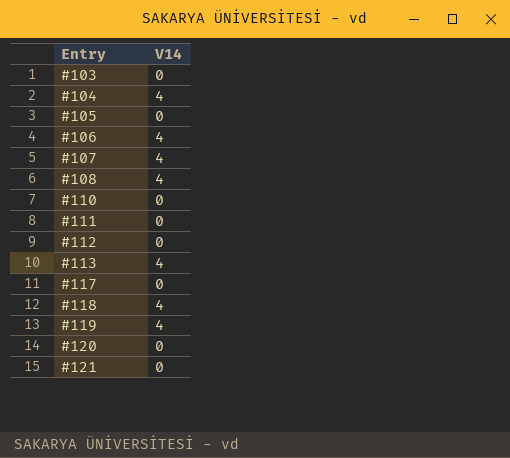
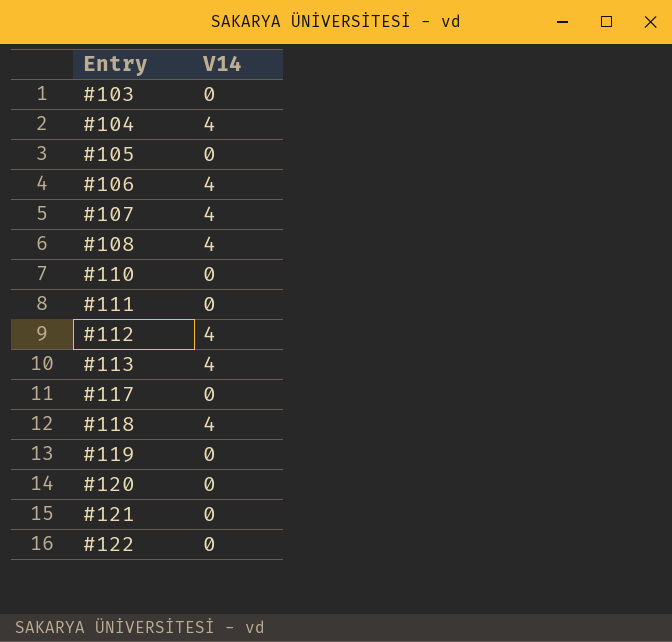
#112 | V14: 0 -> 4
#119 | V14: 4 -> 0
row #122: none -> 0

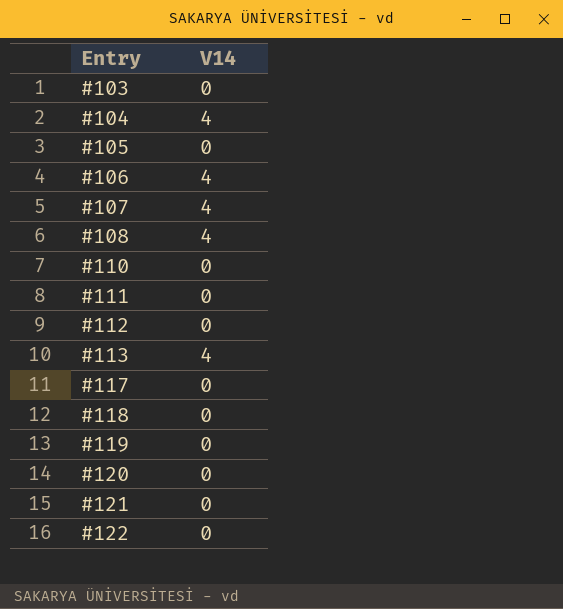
#112 | V14: 4 -> 0
#118 | V14: 4 -> 0

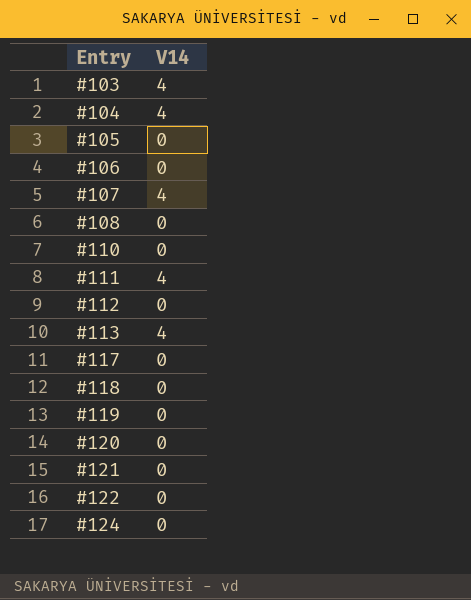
#103 | V14: 0 -> 4
#106 | V14: 4 -> 0
#108 | V14: 4 -> 0
#111 | V14: 0 -> 4
row #124: none -> 0

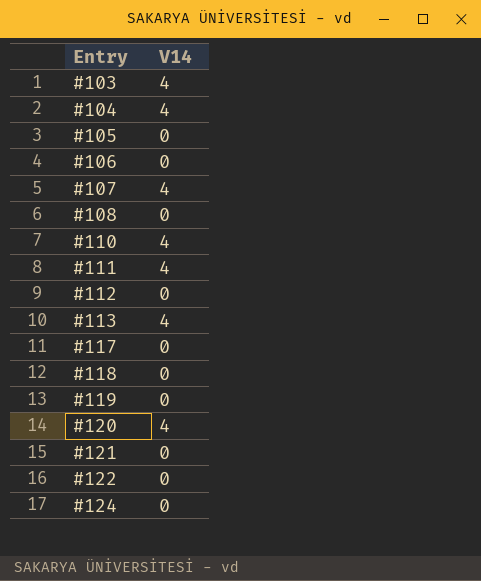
#110 | V14: 0 -> 4
#120 | V14: 0 -> 4

